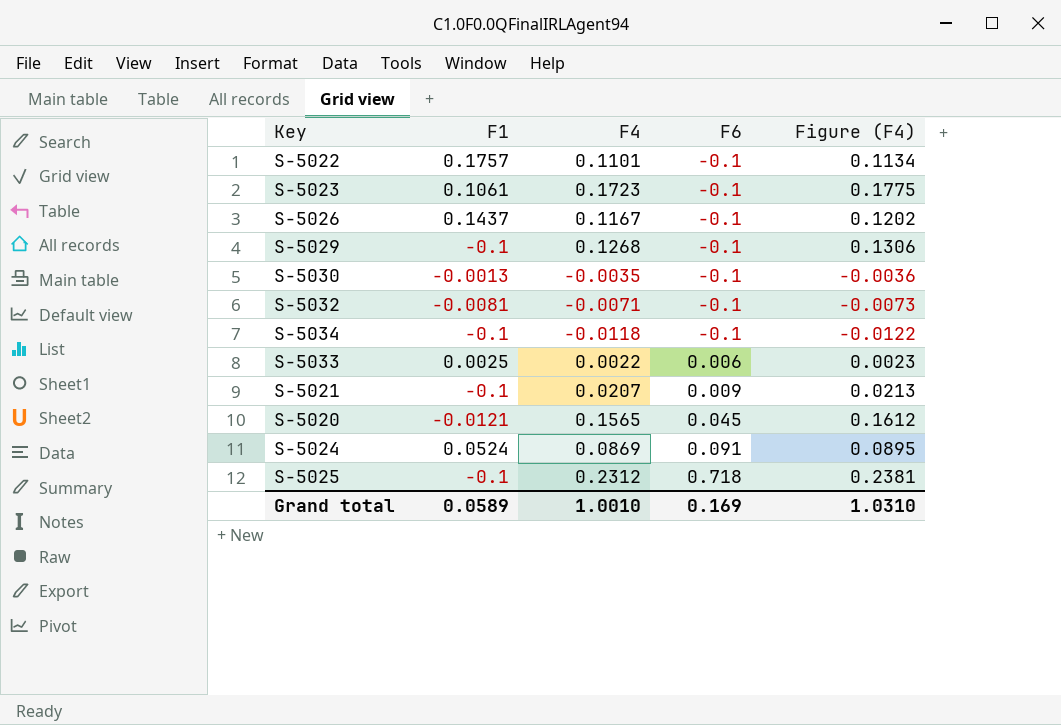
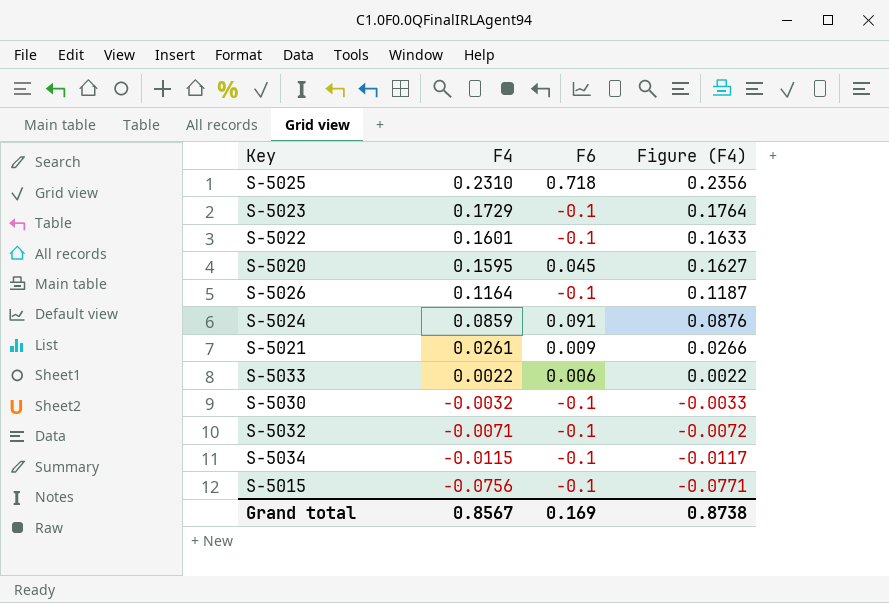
row order: F6 ascending -> F4 descending
column F1 | position: 2 -> none
column Figure (F4) | formula: [F4] * 1.03 -> [F4] * 1.02
row S-5029: -0.1 | 0.1268 | -0.1 | 0.1306 -> none
S-5025 | F4: 0.2312 -> 0.2310
S-5023 | F4: 0.1723 -> 0.1729
S-5022 | F4: 0.1101 -> 0.1601
S-5020 | F4: 0.1565 -> 0.1595
S-5026 | F4: 0.1167 -> 0.1164
S-5024 | F4: 0.0869 -> 0.0859
S-5021 | F4: 0.0207 -> 0.0261
S-5030 | F4: -0.0035 -> -0.0032
S-5034 | F4: -0.0118 -> -0.0115
row S-5015: none -> -0.0756 | -0.1 | -0.0771
Grand total | F4: 1.0010 -> 0.8567
Grand total | Figure (F4): 1.0310 -> 0.8738

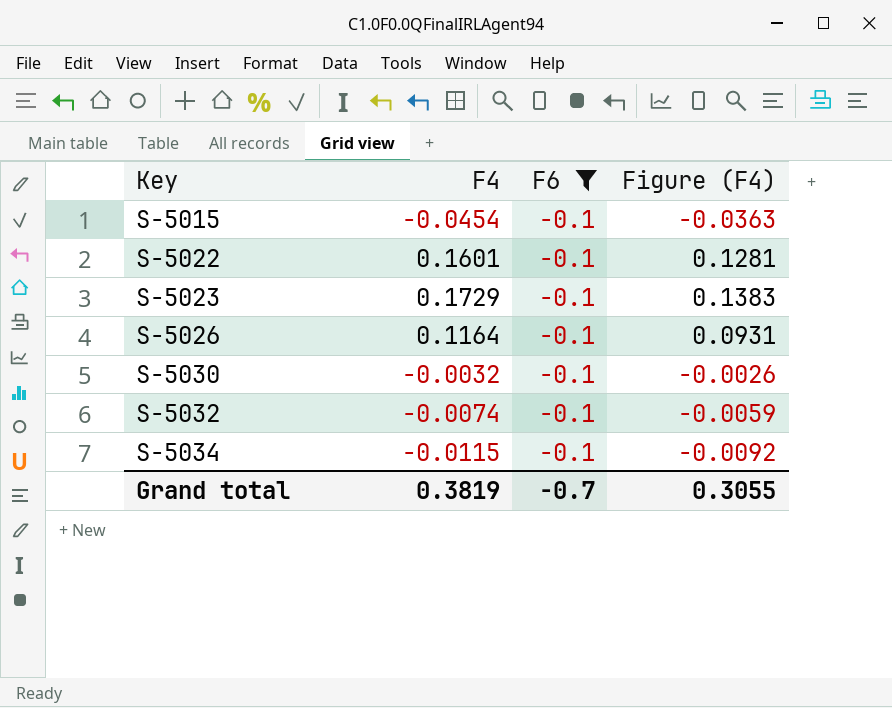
filter: none -> F6 = -0.1
row order: F4 descending -> Key ascending
column Figure (F4) | formula: [F4] * 1.02 -> [F4] * 0.8
S-5015 | F4: -0.0756 -> -0.0454
S-5032 | F4: -0.0071 -> -0.0074
Grand total | F4: 0.8567 -> 0.3819
Grand total | F6: 0.169 -> -0.7
Grand total | Figure (F4): 0.8738 -> 0.3055

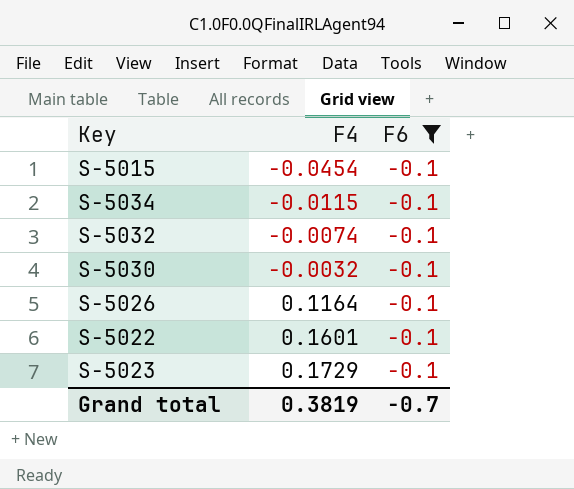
row order: Key ascending -> F4 ascending
column Figure (F4) | formula: [F4] * 0.8 -> none

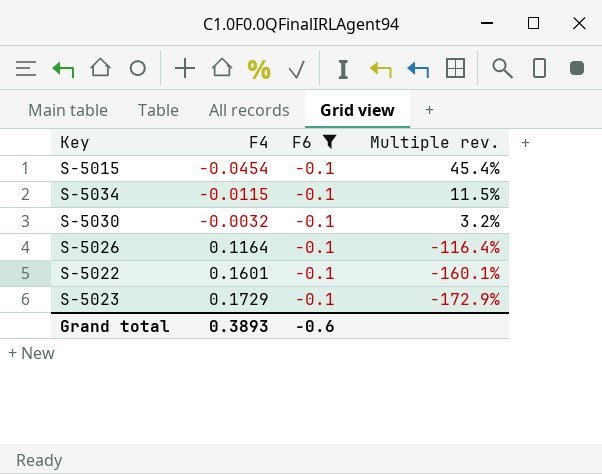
column Multiple rev. | formula: none -> [F4] / [F6]
row S-5032: -0.0074 | -0.1 -> none
Grand total | F4: 0.3819 -> 0.3893
Grand total | F6: -0.7 -> -0.6

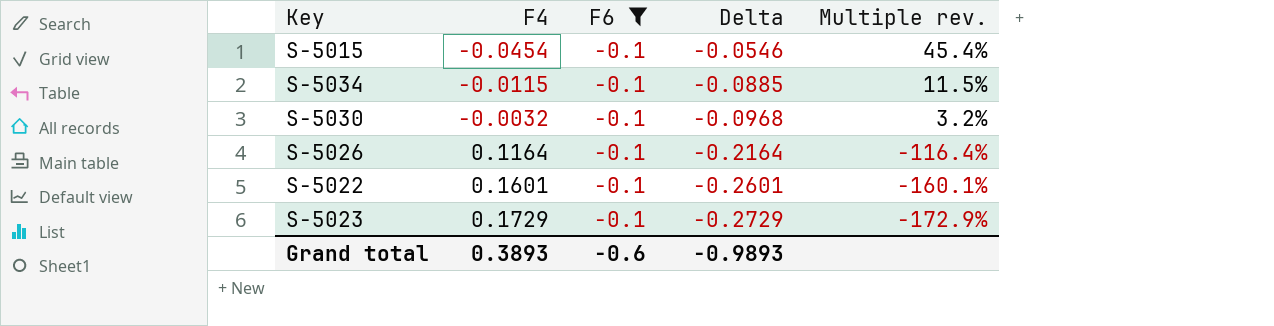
column Delta | formula: none -> [F6] - [F4]

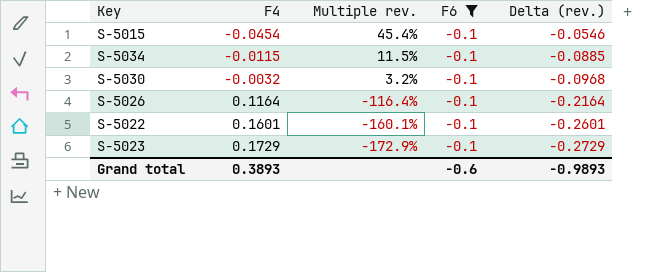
column Multiple rev. | position: 5 -> 3
column name: Delta -> Delta (rev.)

